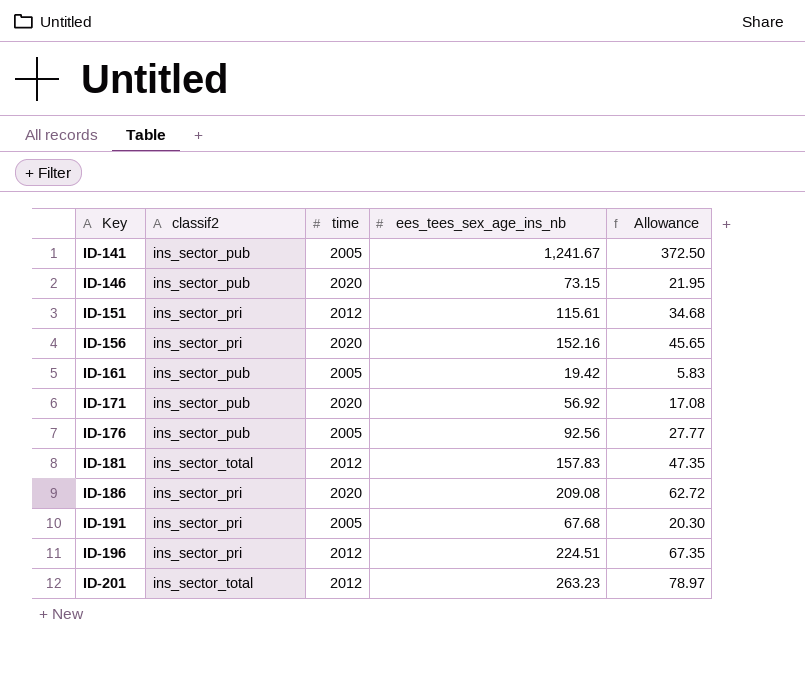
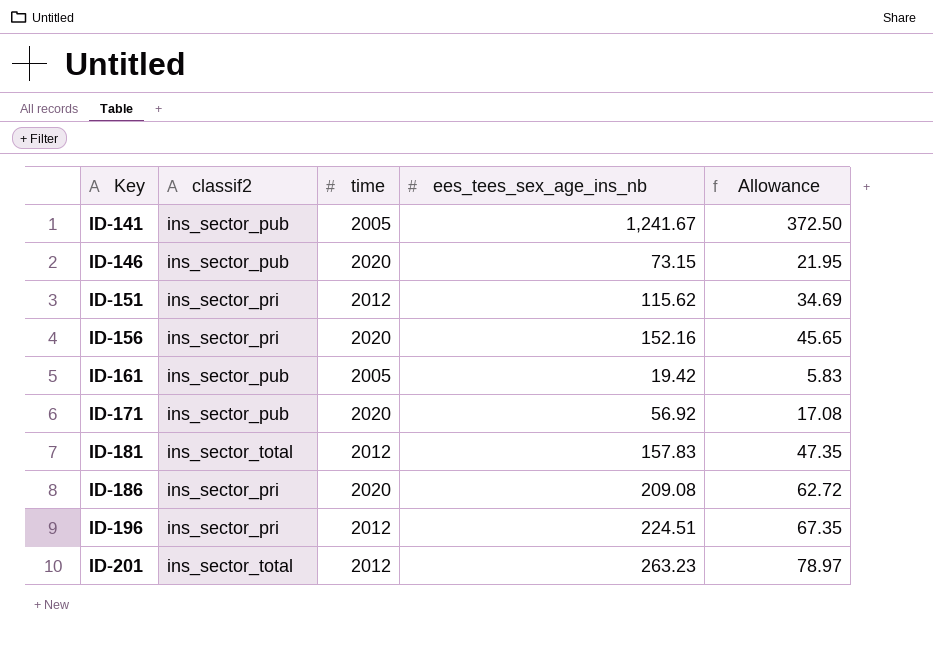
row ID-176: ins_sector_pub | 2005 | 92.56 | 27.77 -> none
row ID-191: ins_sector_pri | 2005 | 67.68 | 20.30 -> none
ID-151 | ees_tees_sex_age_ins_nb: 115.61 -> 115.62
ID-151 | Allowance: 34.68 -> 34.69

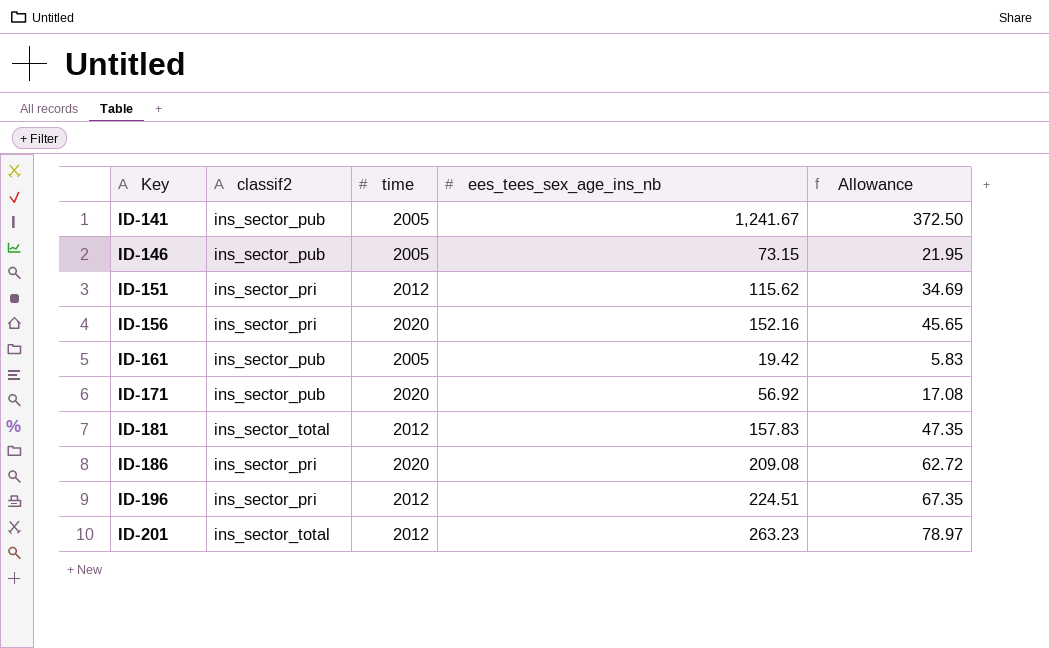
ID-146 | time: 2020 -> 2005

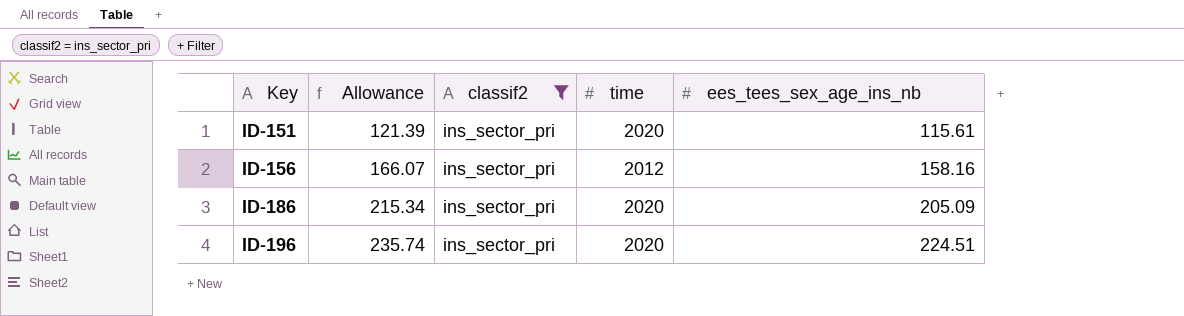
filter: none -> classif2 = ins_sector_pri
column Allowance | formula: [ees_tees_sex_age_ins_nb] * 0.3 -> [ees_tees_sex_age_ins_nb] * 1.05
column Allowance | position: 5 -> 2
ID-151 | time: 2012 -> 2020
ID-151 | ees_tees_sex_age_ins_nb: 115.62 -> 115.61
ID-156 | time: 2020 -> 2012
ID-156 | ees_tees_sex_age_ins_nb: 152.16 -> 158.16
ID-186 | ees_tees_sex_age_ins_nb: 209.08 -> 205.09
ID-196 | time: 2012 -> 2020

